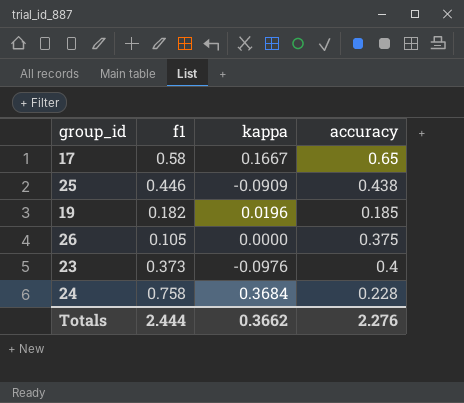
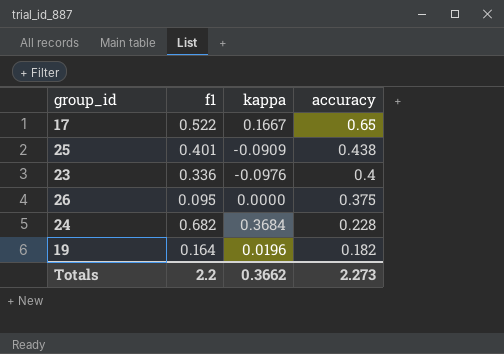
row order: none -> accuracy descending
17 | f1: 0.58 -> 0.522
25 | f1: 0.446 -> 0.401
23 | f1: 0.373 -> 0.336
26 | f1: 0.105 -> 0.095
24 | f1: 0.758 -> 0.682
19 | f1: 0.182 -> 0.164
19 | accuracy: 0.185 -> 0.182
Totals | f1: 2.444 -> 2.2
Totals | accuracy: 2.276 -> 2.273

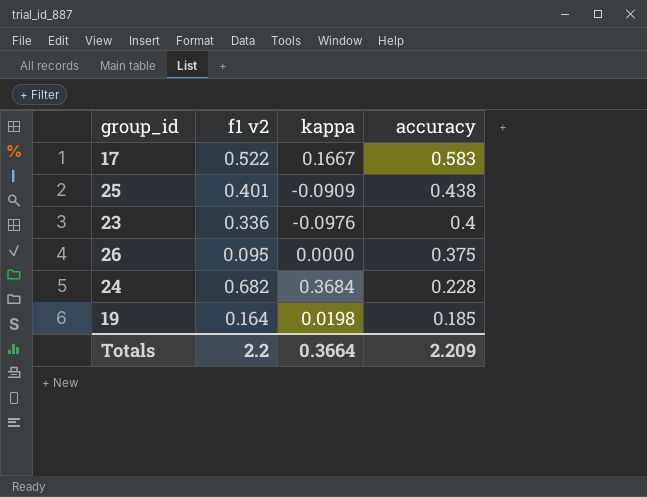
column name: f1 -> f1 v2
17 | accuracy: 0.65 -> 0.583
19 | kappa: 0.0196 -> 0.0198
19 | accuracy: 0.182 -> 0.185
Totals | kappa: 0.3662 -> 0.3664
Totals | accuracy: 2.273 -> 2.209

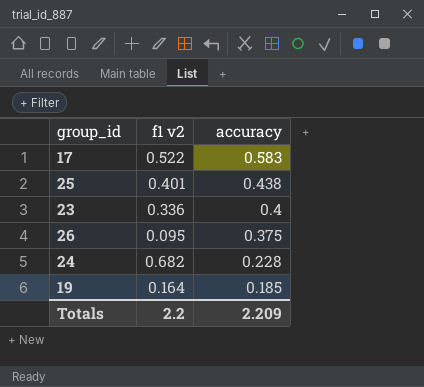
column kappa | position: 3 -> none

